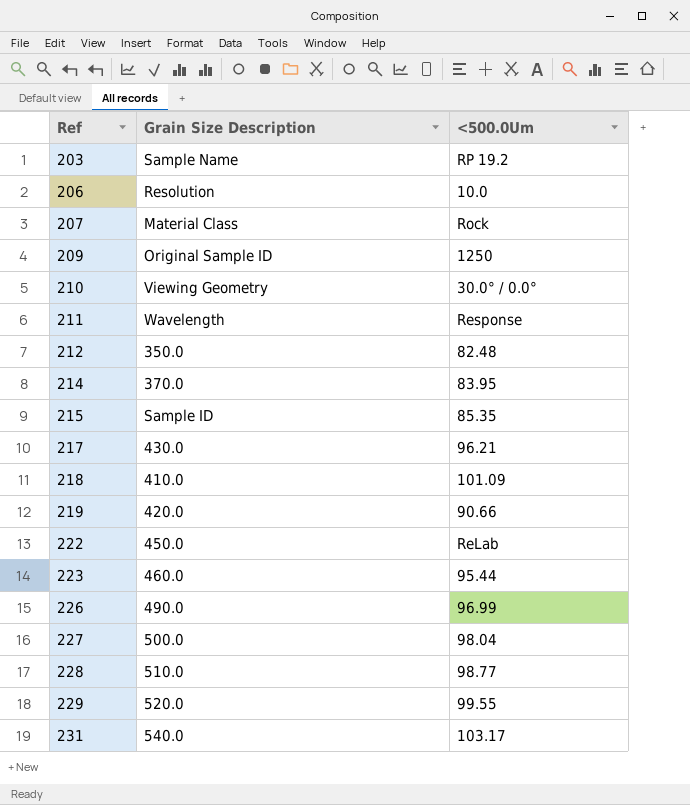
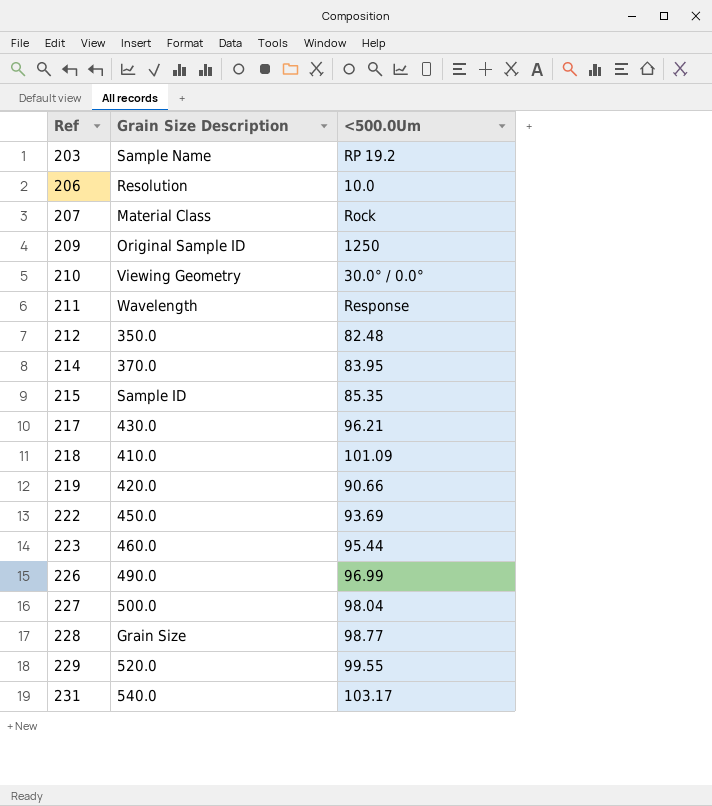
222 | <500.0Um: ReLab -> 93.69
228 | Grain Size Description: 510.0 -> Grain Size

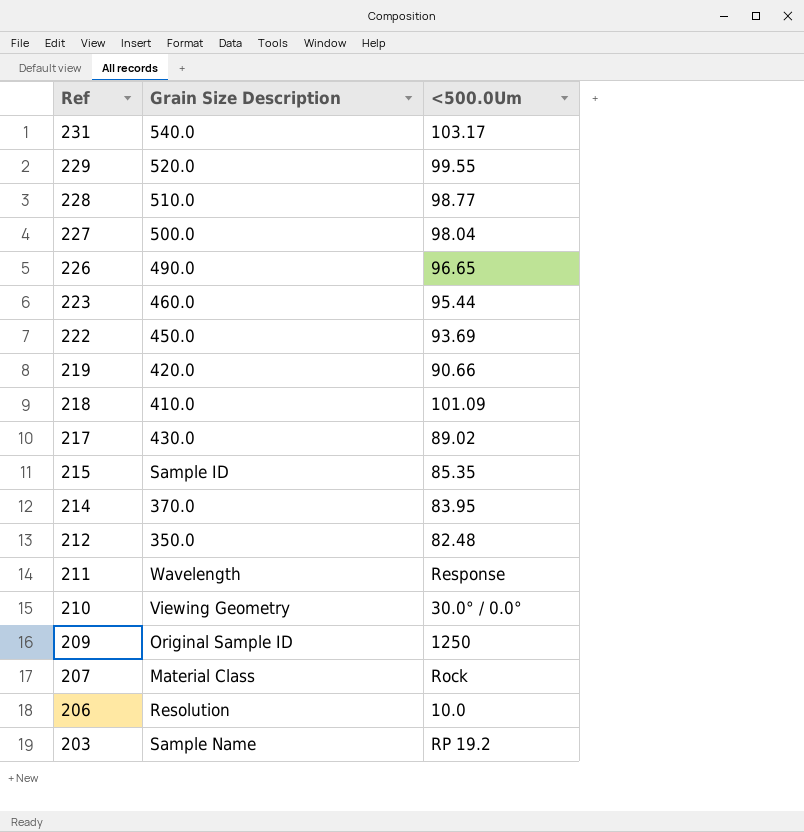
row order: Ref ascending -> Ref descending
228 | Grain Size Description: Grain Size -> 510.0
226 | <500.0Um: 96.99 -> 96.65
217 | <500.0Um: 96.21 -> 89.02

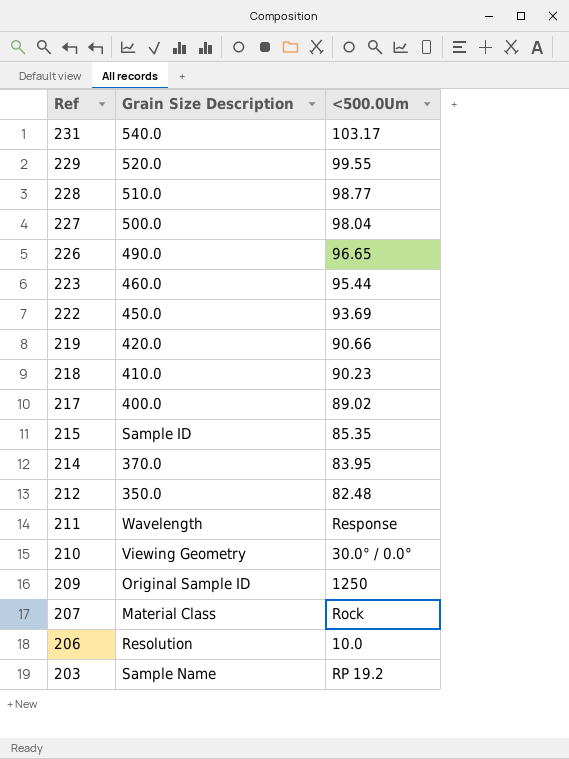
218 | <500.0Um: 101.09 -> 90.23
217 | Grain Size Description: 430.0 -> 400.0

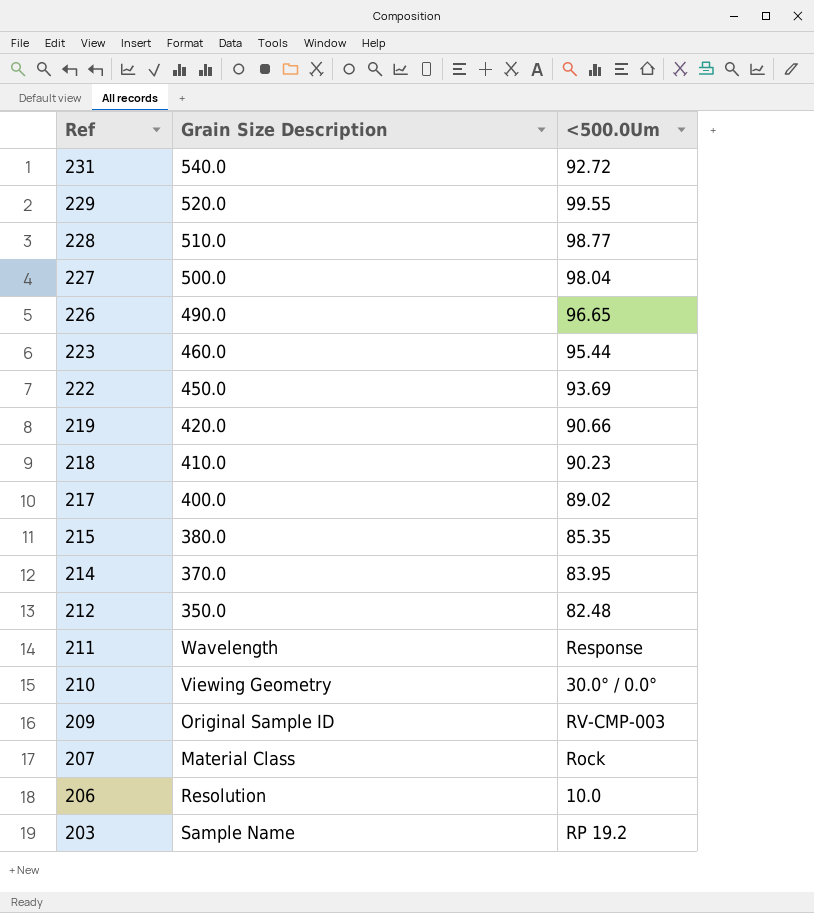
231 | <500.0Um: 103.17 -> 92.72
215 | Grain Size Description: Sample ID -> 380.0
209 | <500.0Um: 1250 -> RV-CMP-003

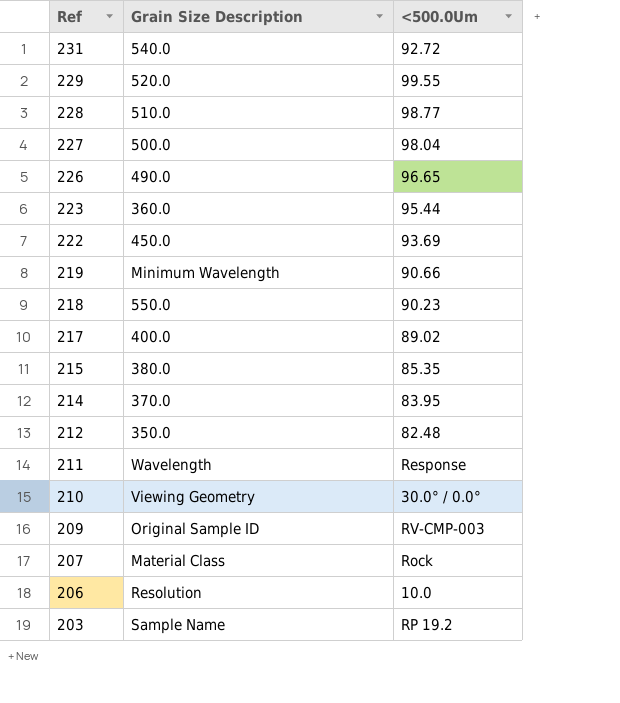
223 | Grain Size Description: 460.0 -> 360.0
219 | Grain Size Description: 420.0 -> Minimum Wavelength
218 | Grain Size Description: 410.0 -> 550.0

